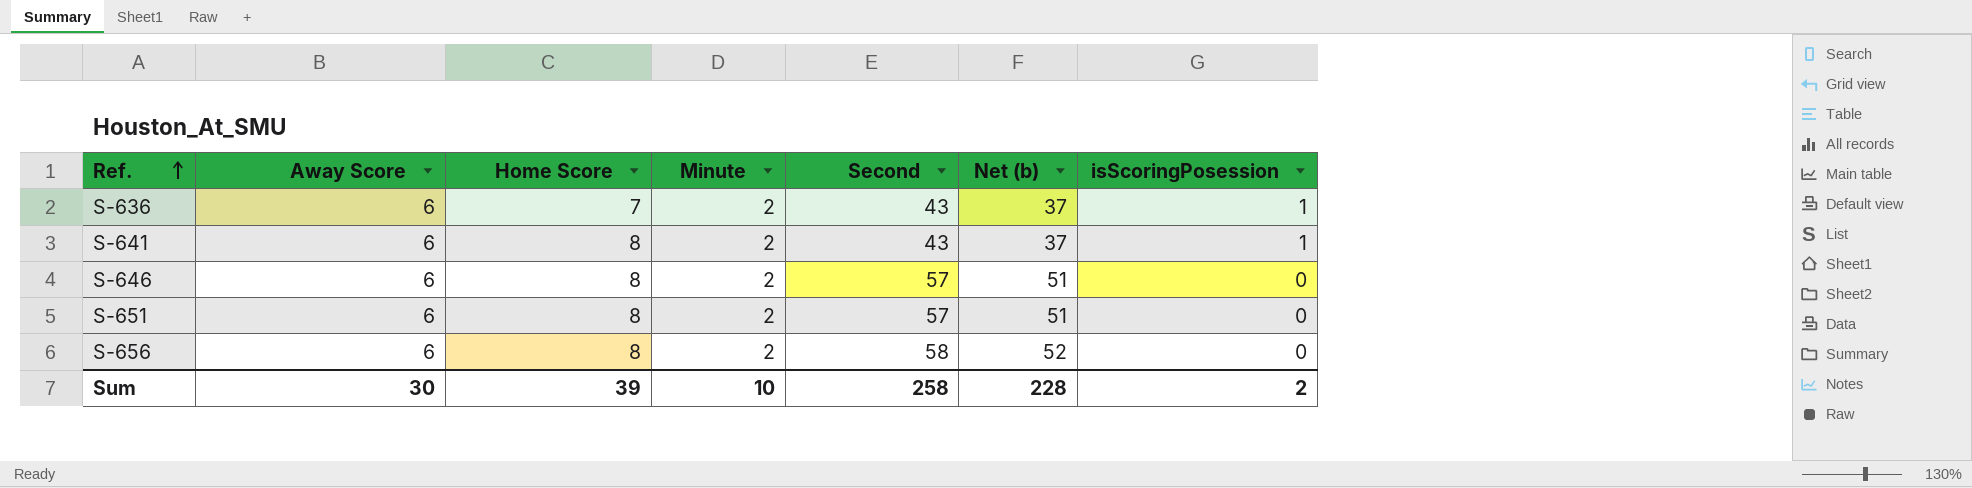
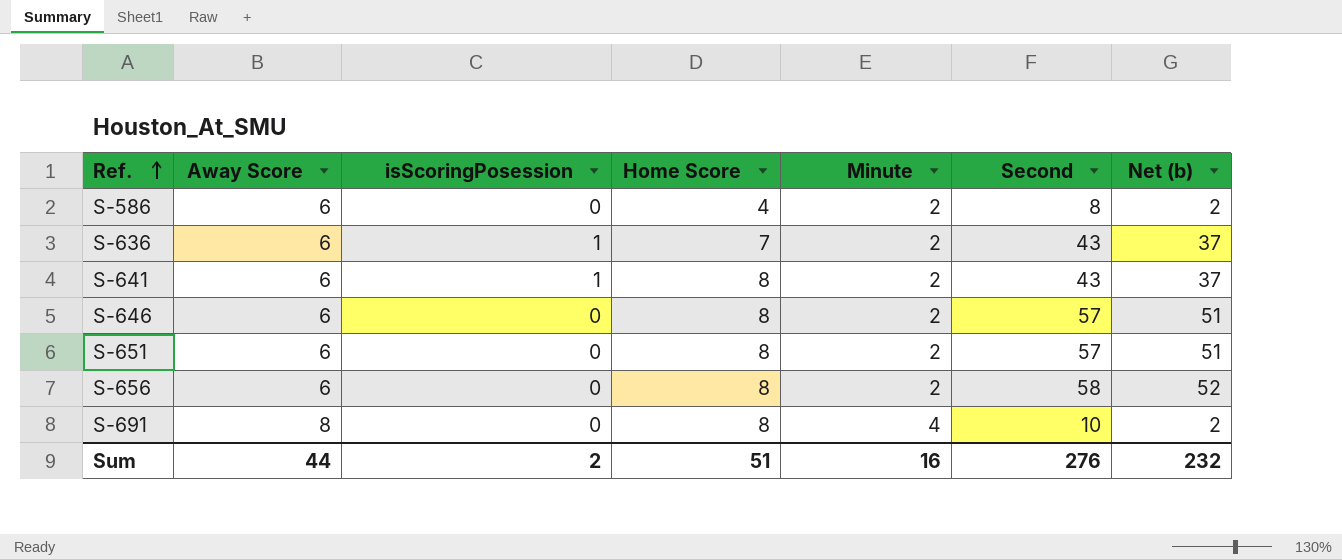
column isScoringPosession | position: 7 -> 3
row S-586: none -> 6 | 0 | 4 | 2 | 8 | 2
row S-691: none -> 8 | 0 | 8 | 4 | 10 | 2
Sum | Away Score: 30 -> 44
Sum | Home Score: 39 -> 51
Sum | Minute: 10 -> 16
Sum | Second: 258 -> 276
Sum | Net (b): 228 -> 232

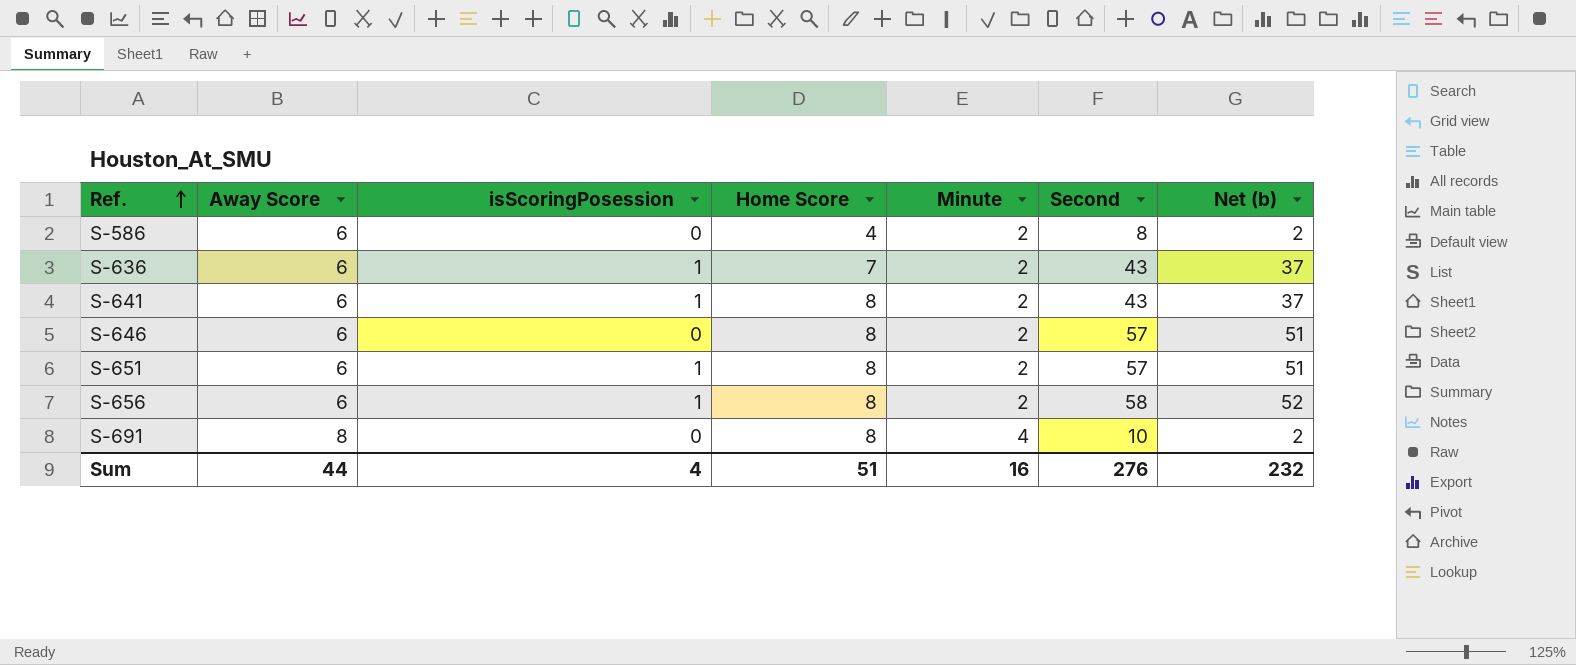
S-651 | isScoringPosession: 0 -> 1
S-656 | isScoringPosession: 0 -> 1
Sum | isScoringPosession: 2 -> 4

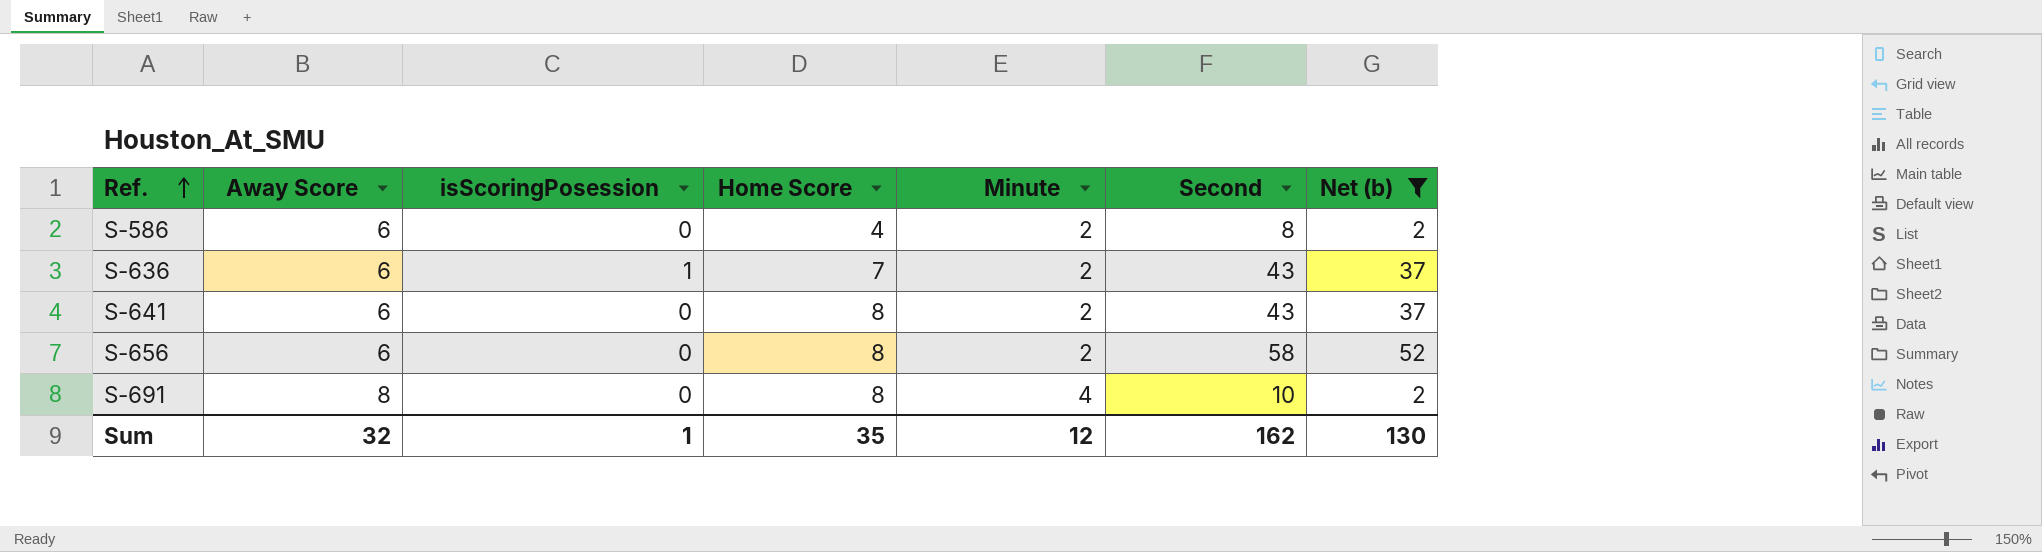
filter: none -> Net (b) != 51
S-641 | isScoringPosession: 1 -> 0
S-656 | isScoringPosession: 1 -> 0
Sum | Away Score: 44 -> 32
Sum | isScoringPosession: 4 -> 1
Sum | Home Score: 51 -> 35
Sum | Minute: 16 -> 12
Sum | Second: 276 -> 162
Sum | Net (b): 232 -> 130

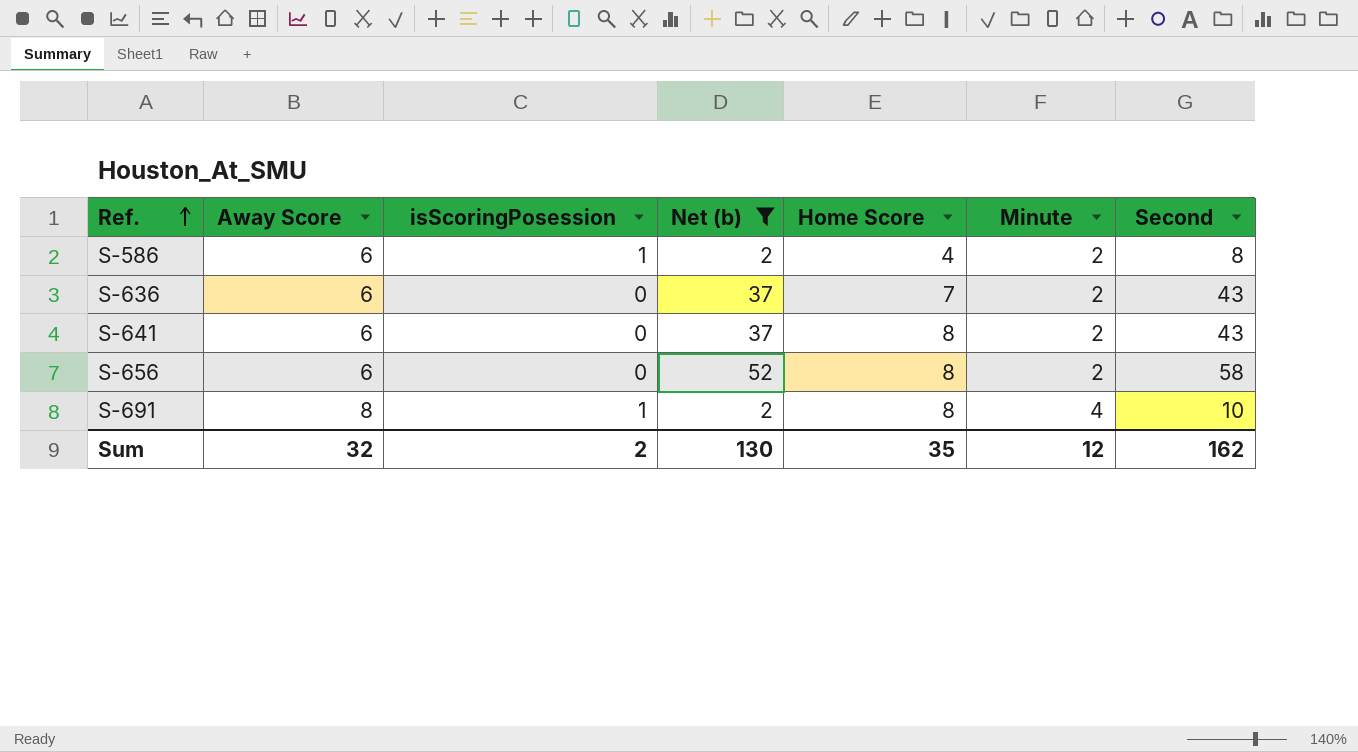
column Net (b) | position: 7 -> 4
S-586 | isScoringPosession: 0 -> 1
S-636 | isScoringPosession: 1 -> 0
S-691 | isScoringPosession: 0 -> 1
Sum | isScoringPosession: 1 -> 2

